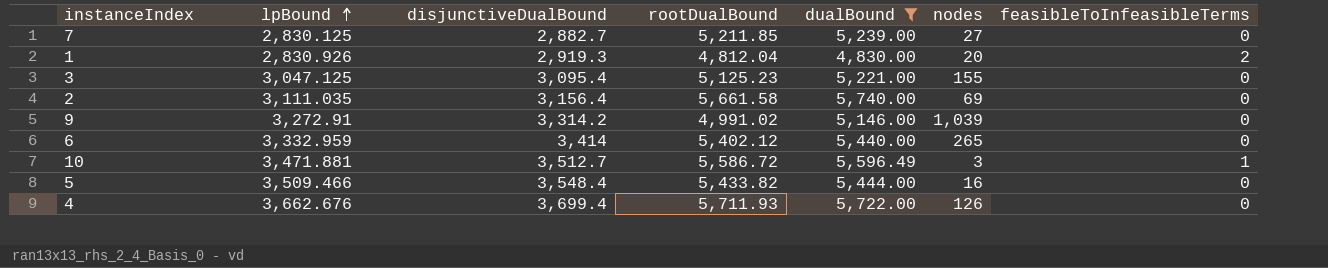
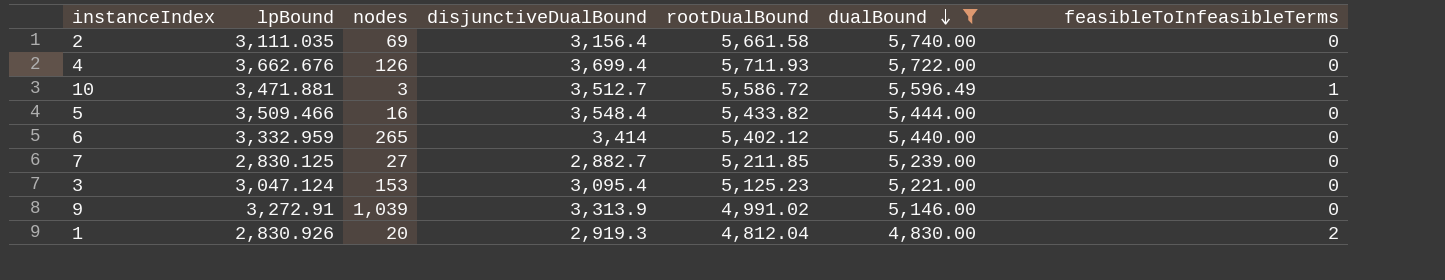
row order: lpBound ascending -> dualBound descending
column nodes | position: 6 -> 3
3 | lpBound: 3,047.125 -> 3,047.124
3 | nodes: 155 -> 153
9 | disjunctiveDualBound: 3,314.2 -> 3,313.9

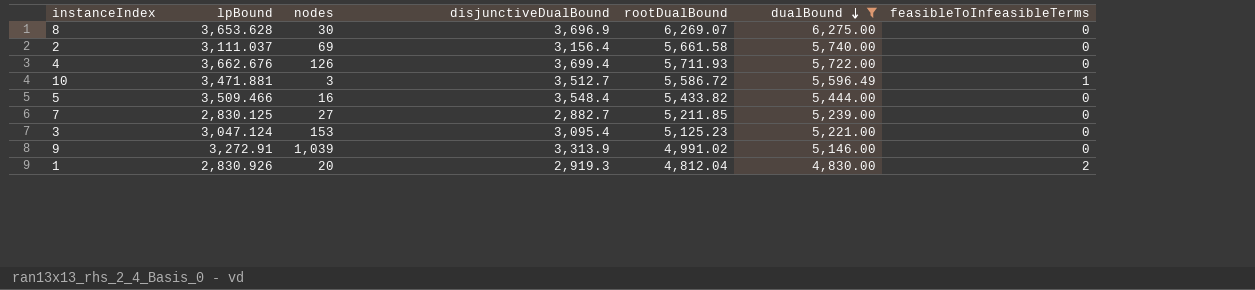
row 6: 3,332.959 | 265 | 3,414 | 5,402.12 | 5,440.00 | 0 -> none
row 8: none -> 3,653.628 | 30 | 3,696.9 | 6,269.07 | 6,275.00 | 0
2 | lpBound: 3,111.035 -> 3,111.037

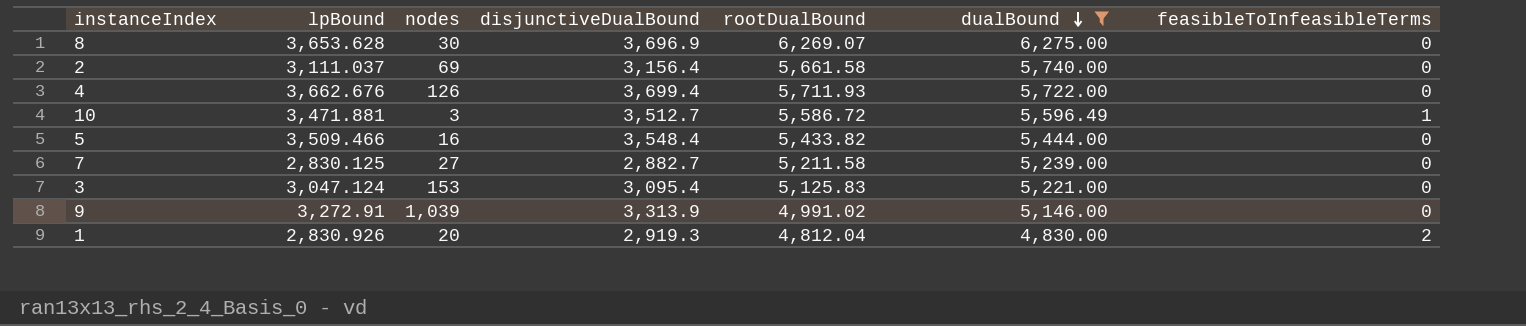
7 | rootDualBound: 5,211.85 -> 5,211.58
3 | rootDualBound: 5,125.23 -> 5,125.83

